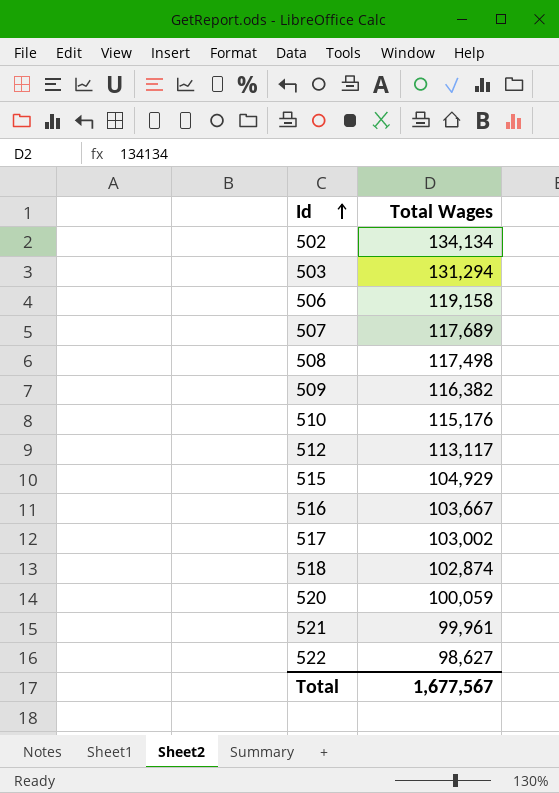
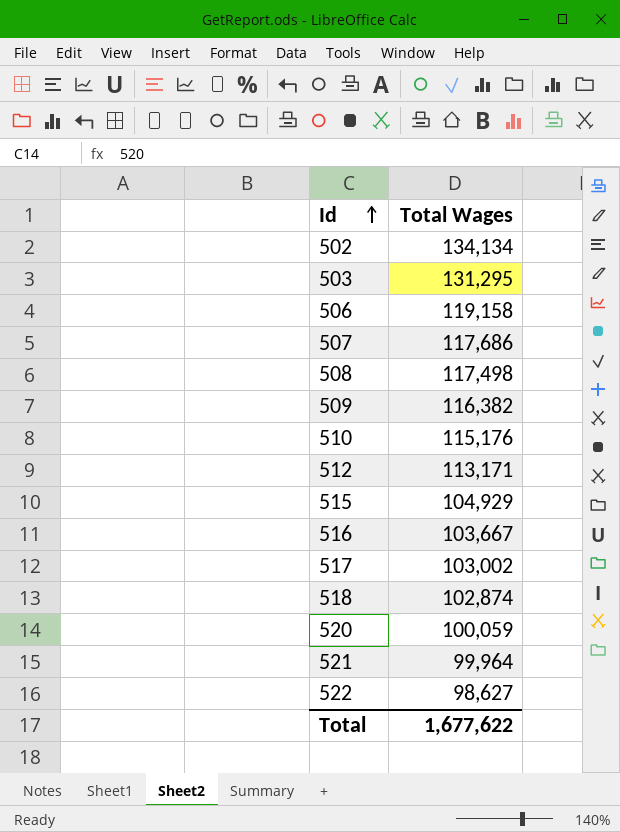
503 | Total Wages: 131,294 -> 131,295
507 | Total Wages: 117,689 -> 117,686
512 | Total Wages: 113,117 -> 113,171
521 | Total Wages: 99,961 -> 99,964
Total | Total Wages: 1,677,567 -> 1,677,622

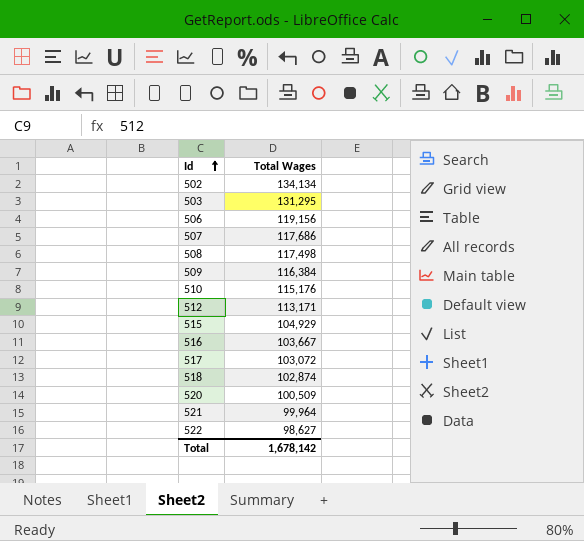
506 | Total Wages: 119,158 -> 119,156
509 | Total Wages: 116,382 -> 116,384
517 | Total Wages: 103,002 -> 103,072
520 | Total Wages: 100,059 -> 100,509
Total | Total Wages: 1,677,622 -> 1,678,142

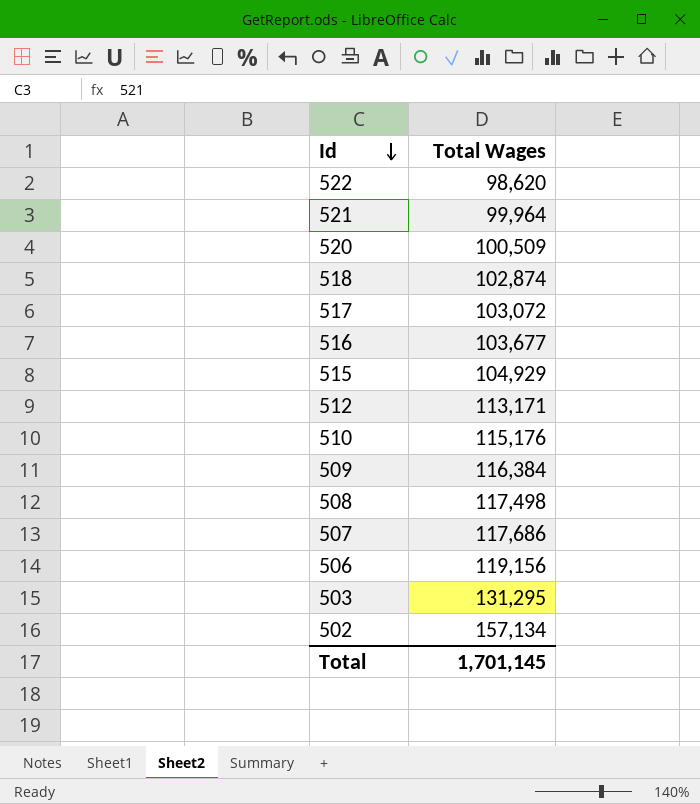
row order: Id ascending -> Id descending
522 | Total Wages: 98,627 -> 98,620
516 | Total Wages: 103,667 -> 103,677
502 | Total Wages: 134,134 -> 157,134
Total | Total Wages: 1,678,142 -> 1,701,145

